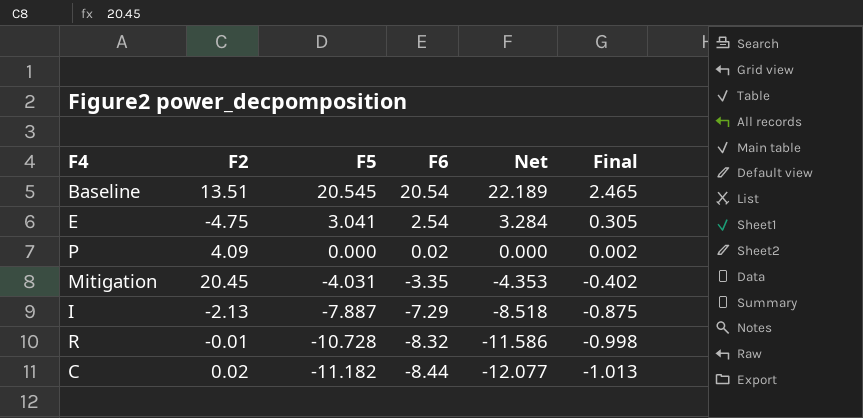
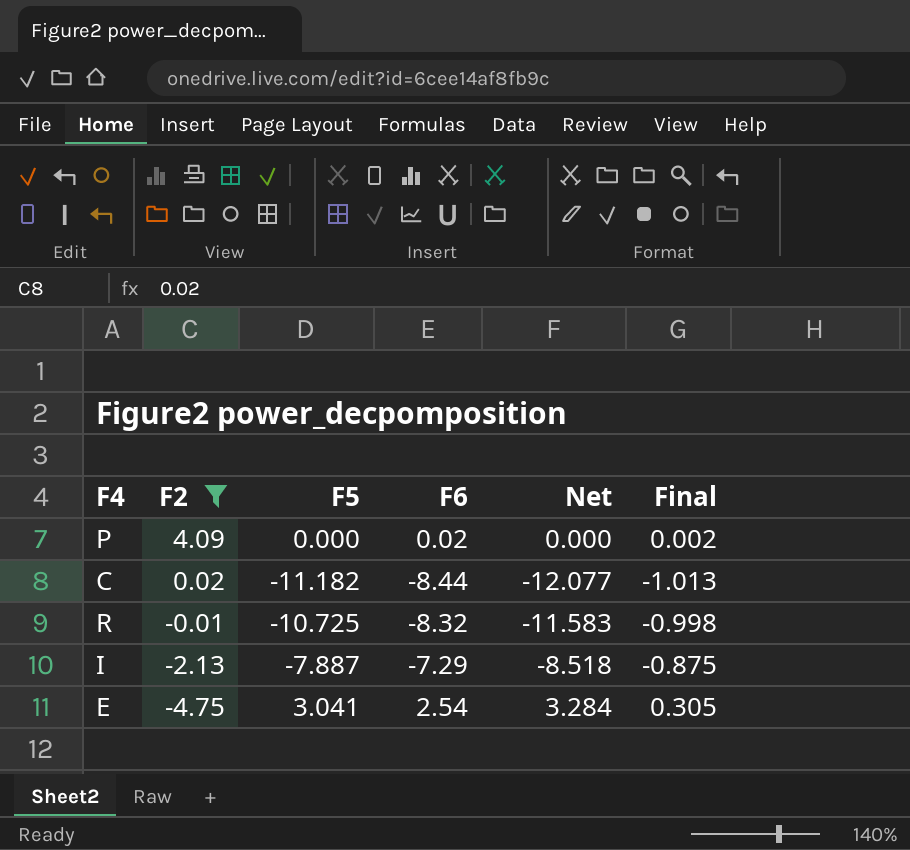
filter: none -> F2 <= 4.09
row order: F5 descending -> F2 descending
R | F5: -10.728 -> -10.725
R | Net: -11.586 -> -11.583

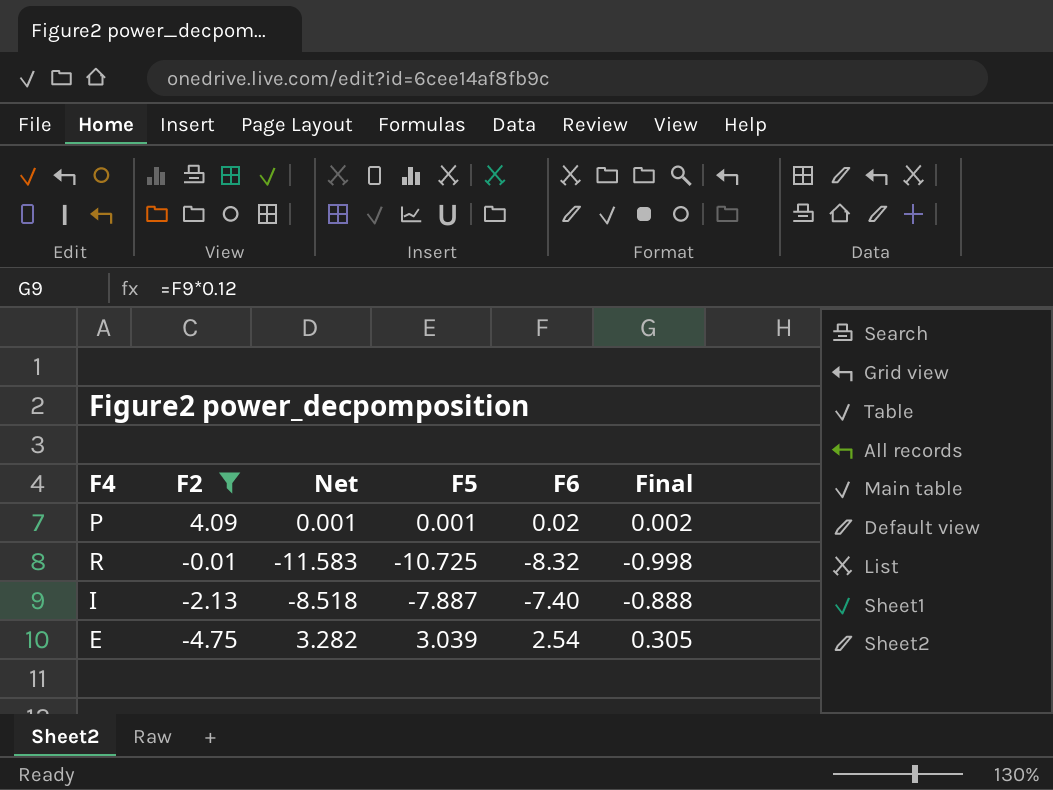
column Net | position: 5 -> 3
row C: 0.02 | -11.182 | -8.44 | -12.077 | -1.013 -> none
P | Net: 0.000 -> 0.001
P | F5: 0.000 -> 0.001
I | F6: -7.29 -> -7.40
I | Final: -0.875 -> -0.888
E | Net: 3.284 -> 3.282
E | F5: 3.041 -> 3.039

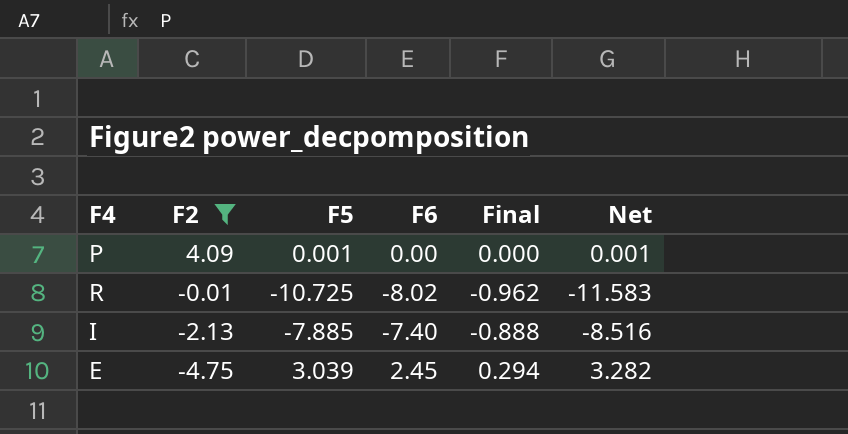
column Net | position: 3 -> 6
P | F6: 0.02 -> 0.00
P | Final: 0.002 -> 0.000
R | F6: -8.32 -> -8.02
R | Final: -0.998 -> -0.962
I | F5: -7.887 -> -7.885
I | Net: -8.518 -> -8.516
E | F6: 2.54 -> 2.45
E | Final: 0.305 -> 0.294

